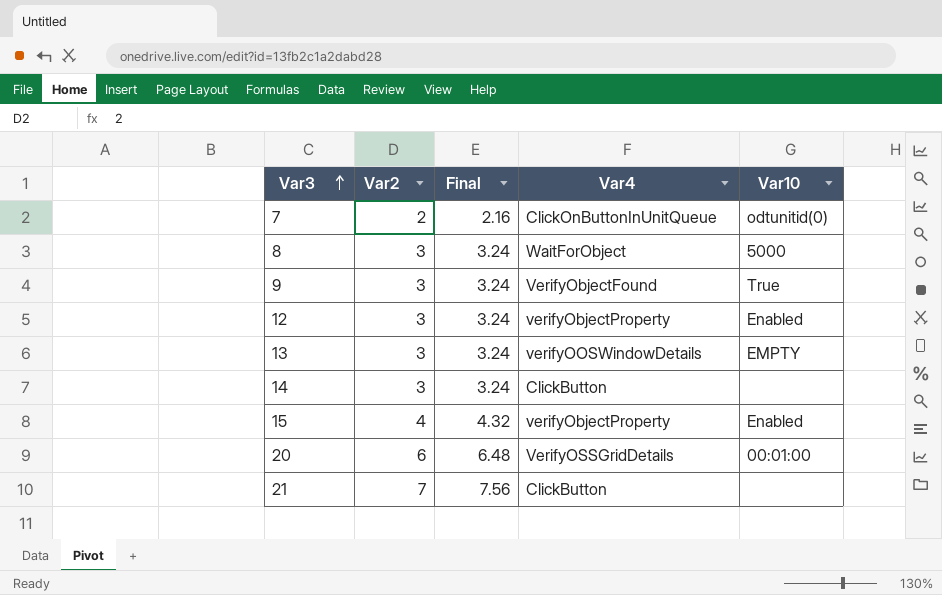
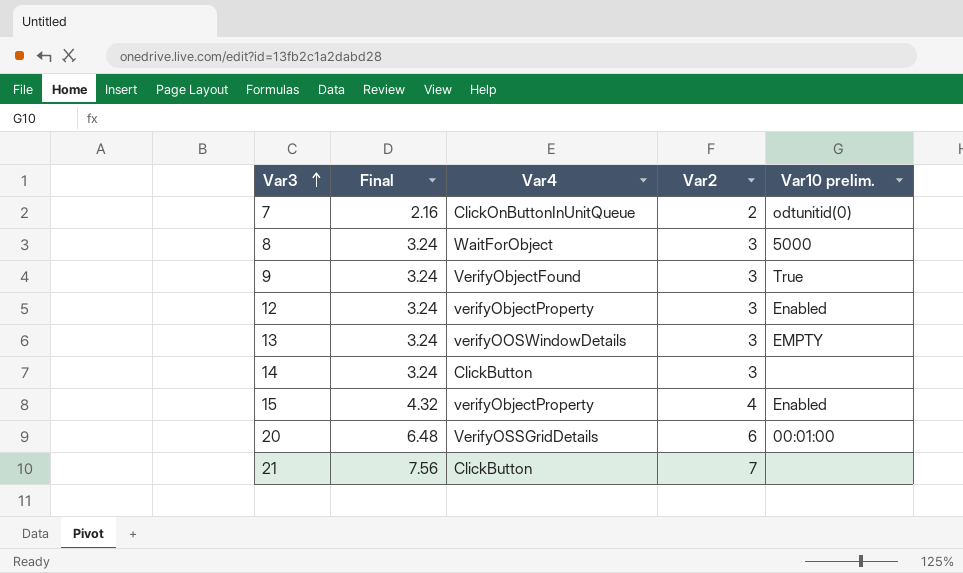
column Var2 | position: 2 -> 4
column name: Var10 -> Var10 prelim.

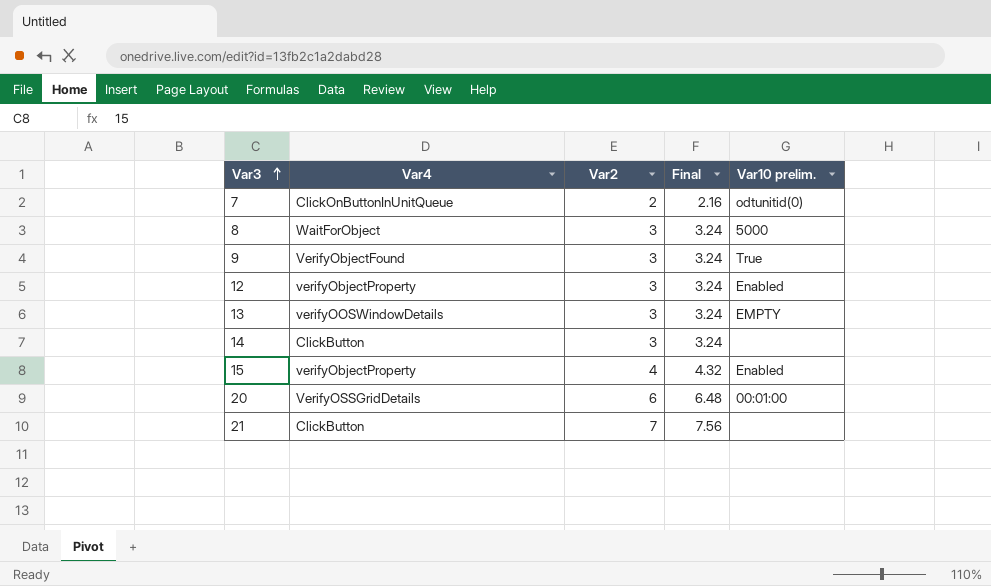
column Final | position: 2 -> 4

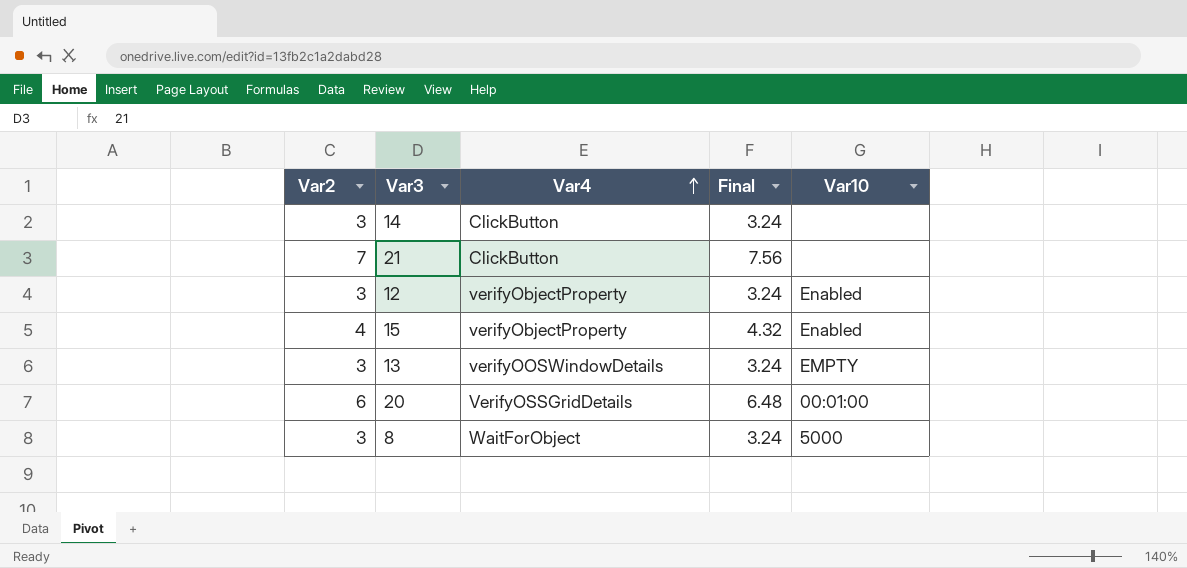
row order: Var3 ascending -> Var4 ascending
column Var2 | position: 3 -> 1
column name: Var10 prelim. -> Var10
row 7: ClickOnButtonInUnitQueue | 2 | 2.16 | odtunitid(0) -> none
row 9: VerifyObjectFound | 3 | 3.24 | True -> none

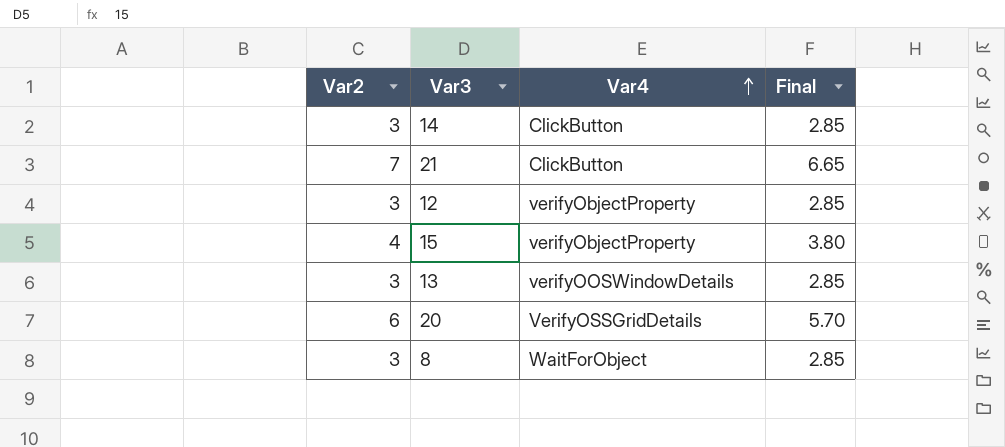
column Var10 | position: 5 -> none
column Final | formula: [Var2] * 1.08 -> [Var2] * 0.95

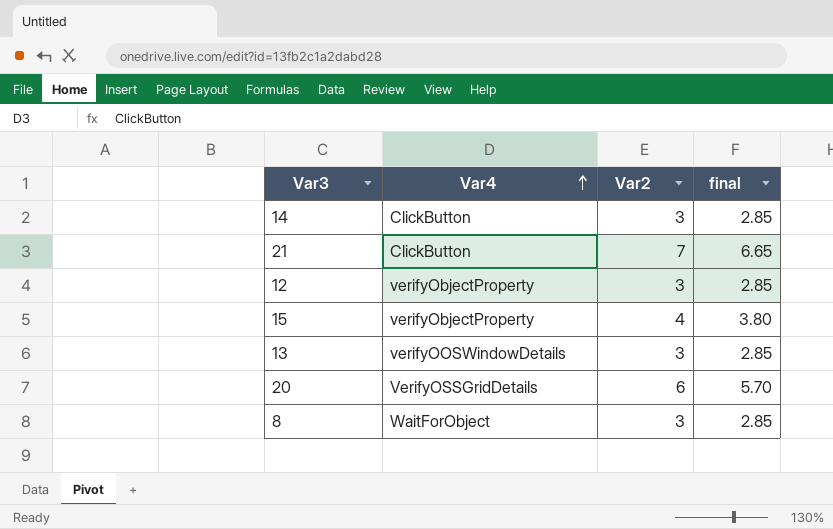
column Var2 | position: 1 -> 3
column name: Final -> final

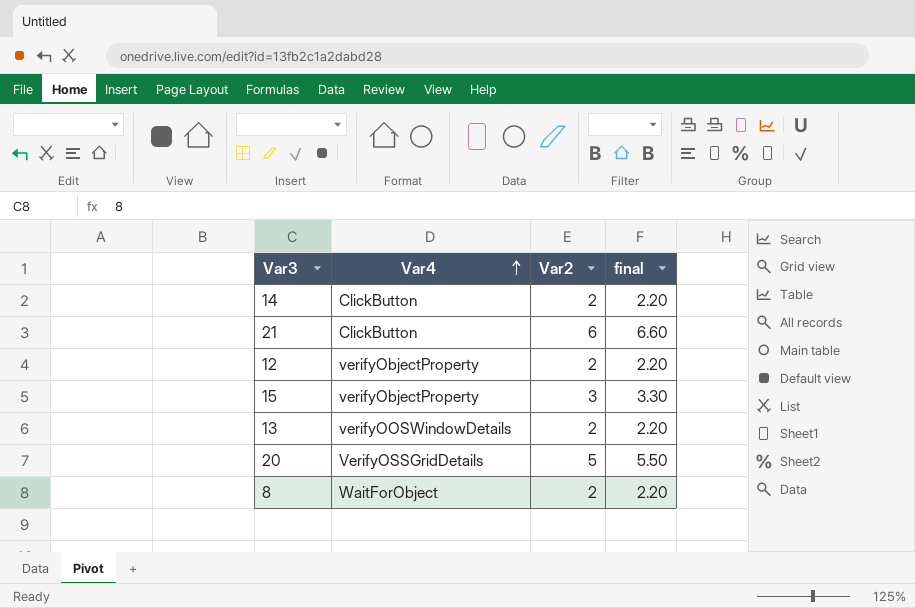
column final | formula: [Var2] * 0.95 -> [Var2] * 1.1
14 | Var2: 3 -> 2
21 | Var2: 7 -> 6
12 | Var2: 3 -> 2
15 | Var2: 4 -> 3
13 | Var2: 3 -> 2
20 | Var2: 6 -> 5
8 | Var2: 3 -> 2

